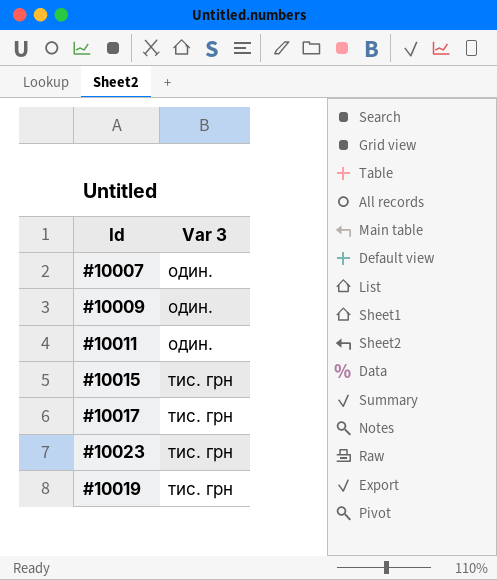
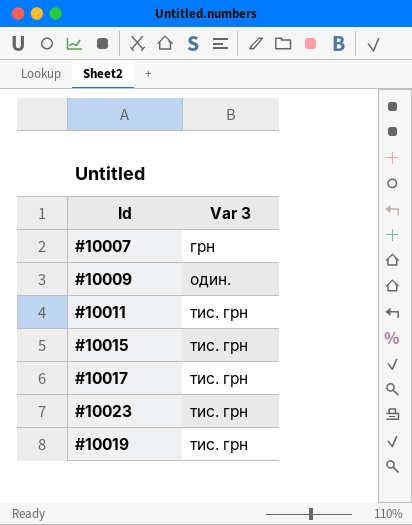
#10007 | Var 3: один. -> грн
#10011 | Var 3: один. -> тис. грн

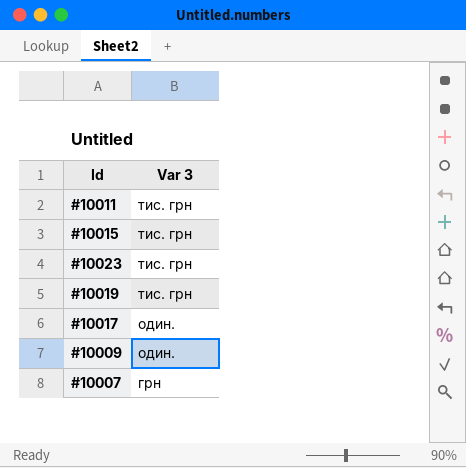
row order: Var 3 ascending -> Var 3 descending
#10017 | Var 3: тис. грн -> один.

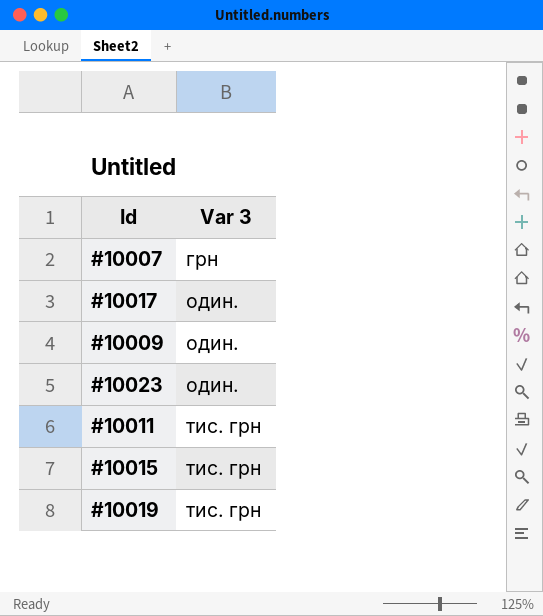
row order: Var 3 descending -> Var 3 ascending
#10023 | Var 3: тис. грн -> один.

